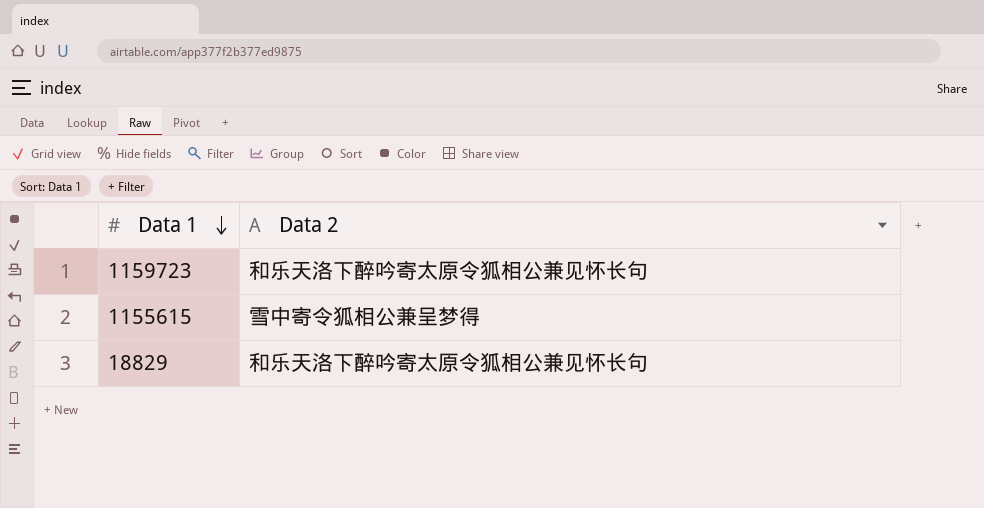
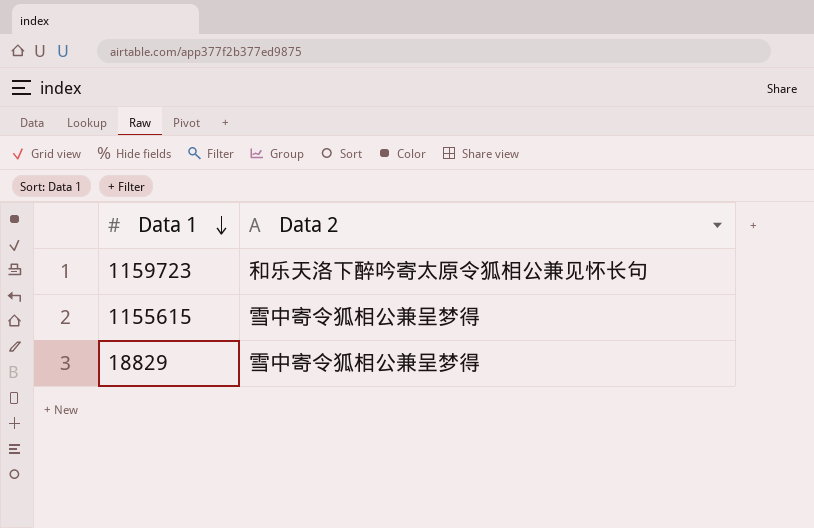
18829 | Data 2: 和乐天洛下醉吟寄太原令狐相公兼见怀长句 -> 雪中寄令狐相公兼呈梦得

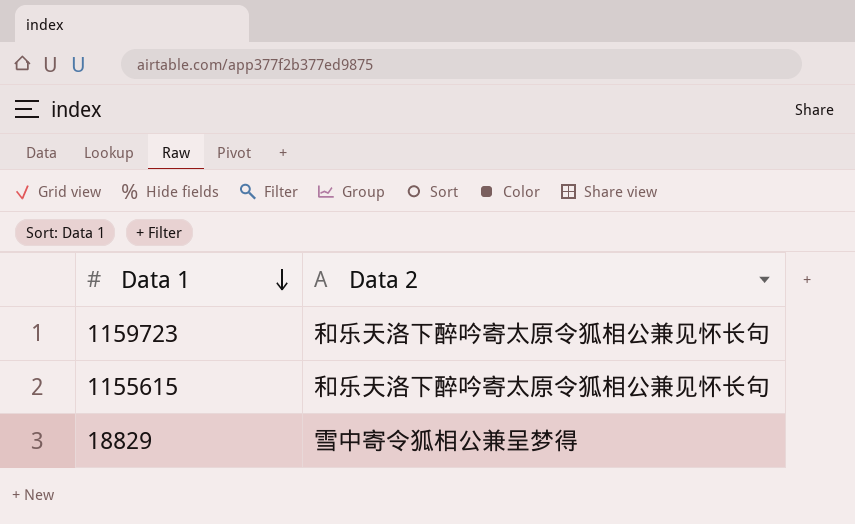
1155615 | Data 2: 雪中寄令狐相公兼呈梦得 -> 和乐天洛下醉吟寄太原令狐相公兼见怀长句

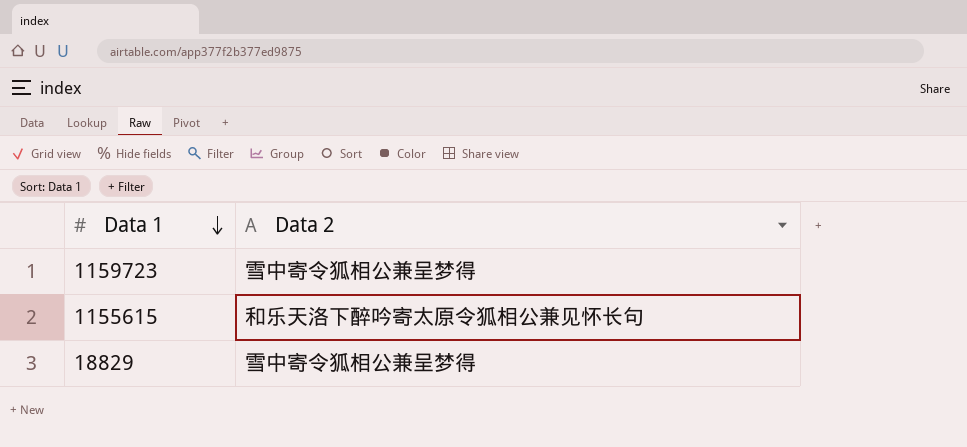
1159723 | Data 2: 和乐天洛下醉吟寄太原令狐相公兼见怀长句 -> 雪中寄令狐相公兼呈梦得

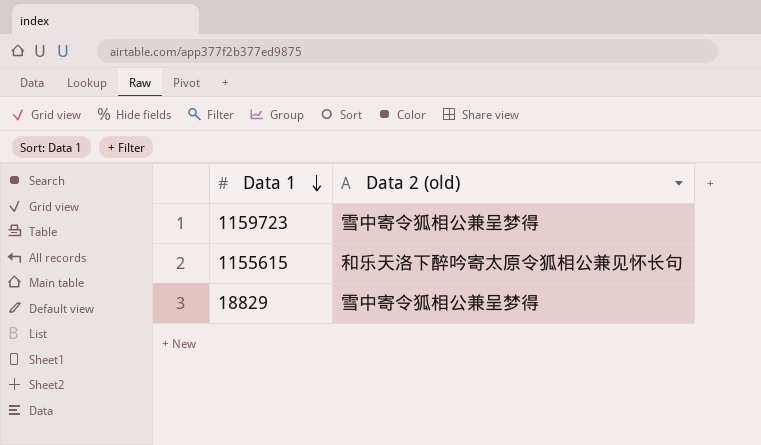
column name: Data 2 -> Data 2 (old)

